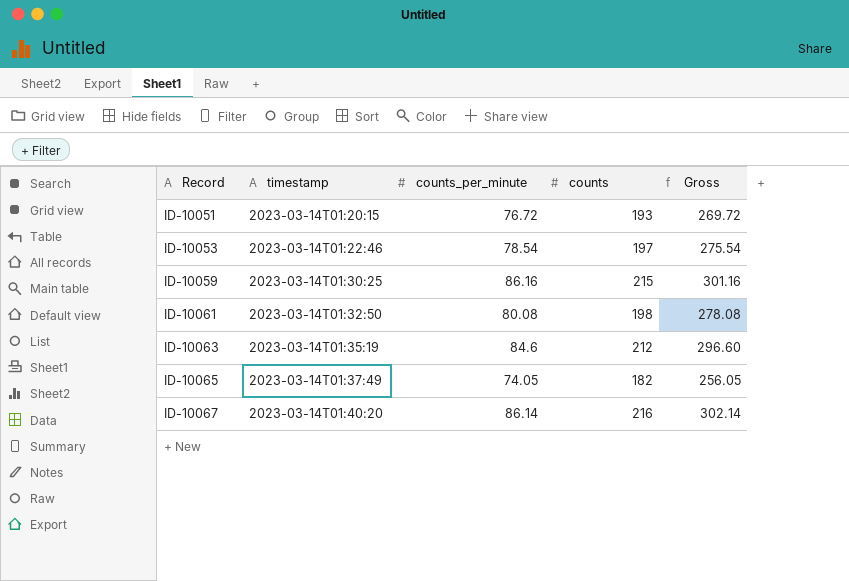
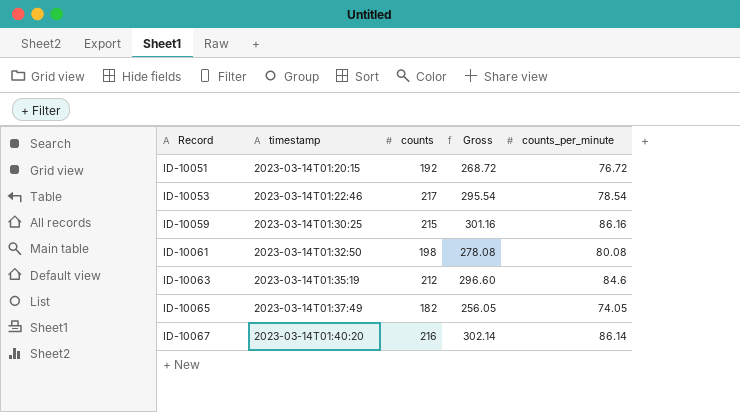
column counts_per_minute | position: 3 -> 5
ID-10051 | counts: 193 -> 192
ID-10051 | Gross: 269.72 -> 268.72
ID-10053 | counts: 197 -> 217
ID-10053 | Gross: 275.54 -> 295.54

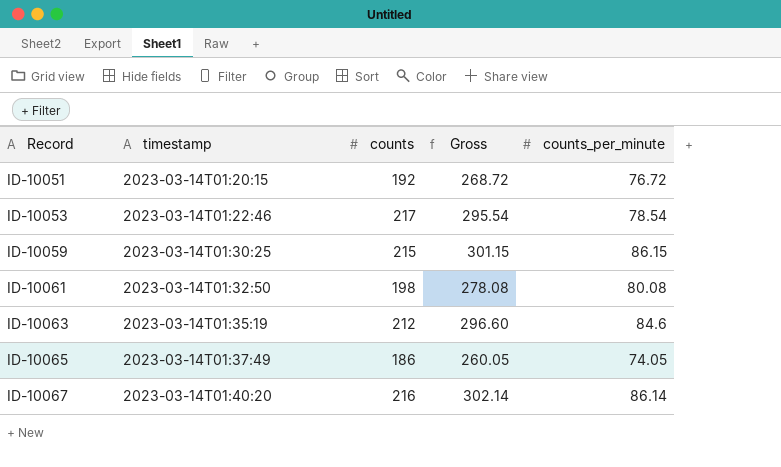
ID-10059 | Gross: 301.16 -> 301.15
ID-10059 | counts_per_minute: 86.16 -> 86.15
ID-10065 | counts: 182 -> 186
ID-10065 | Gross: 256.05 -> 260.05

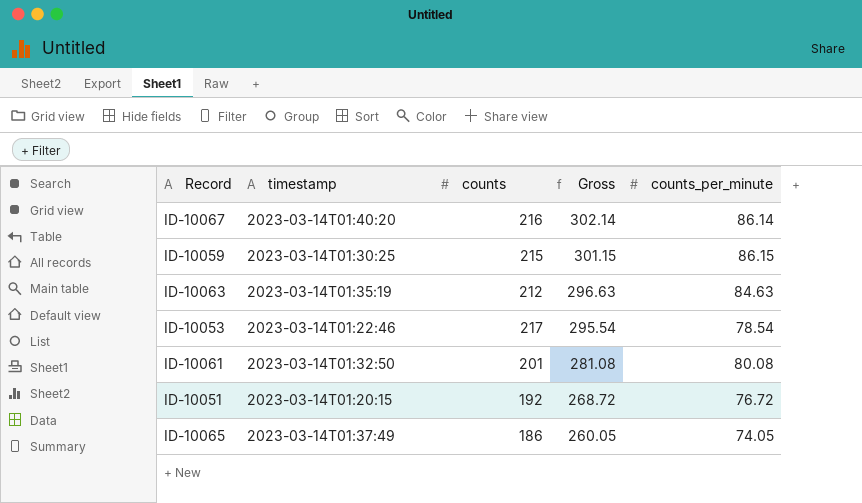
row order: Record ascending -> Gross descending
ID-10063 | Gross: 296.60 -> 296.63
ID-10063 | counts_per_minute: 84.6 -> 84.63
ID-10061 | counts: 198 -> 201
ID-10061 | Gross: 278.08 -> 281.08

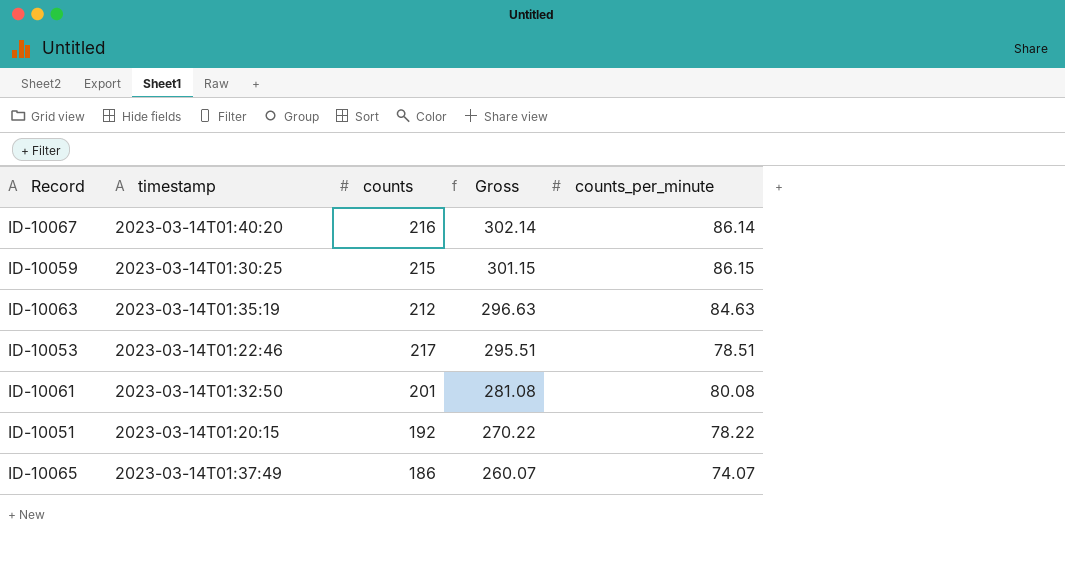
ID-10053 | Gross: 295.54 -> 295.51
ID-10053 | counts_per_minute: 78.54 -> 78.51
ID-10051 | Gross: 268.72 -> 270.22
ID-10051 | counts_per_minute: 76.72 -> 78.22
ID-10065 | Gross: 260.05 -> 260.07
ID-10065 | counts_per_minute: 74.05 -> 74.07

